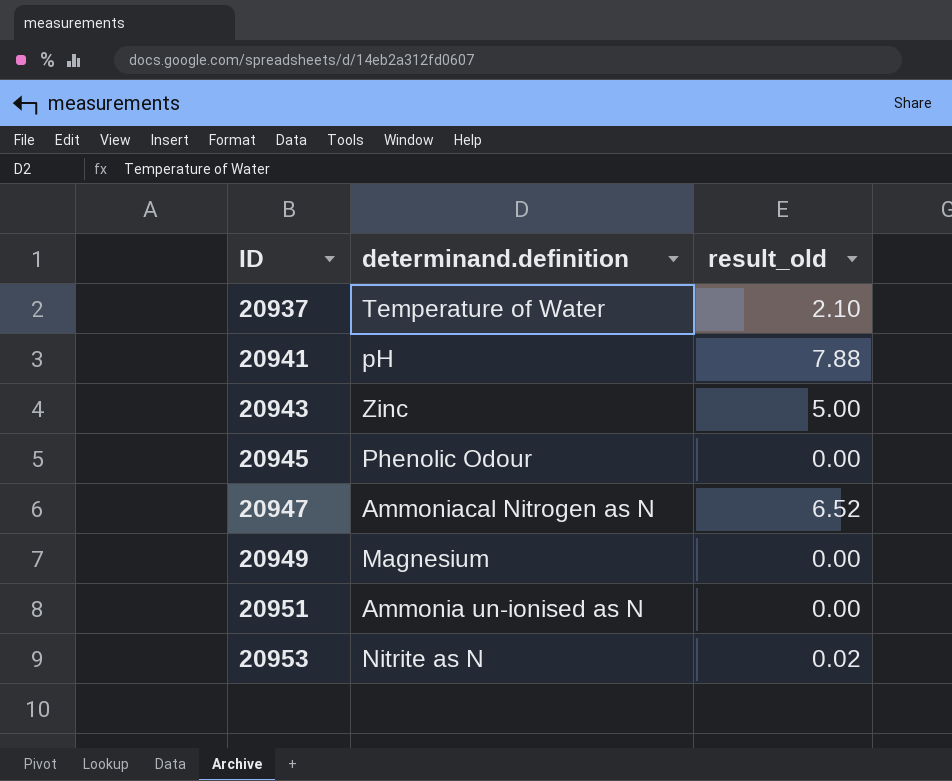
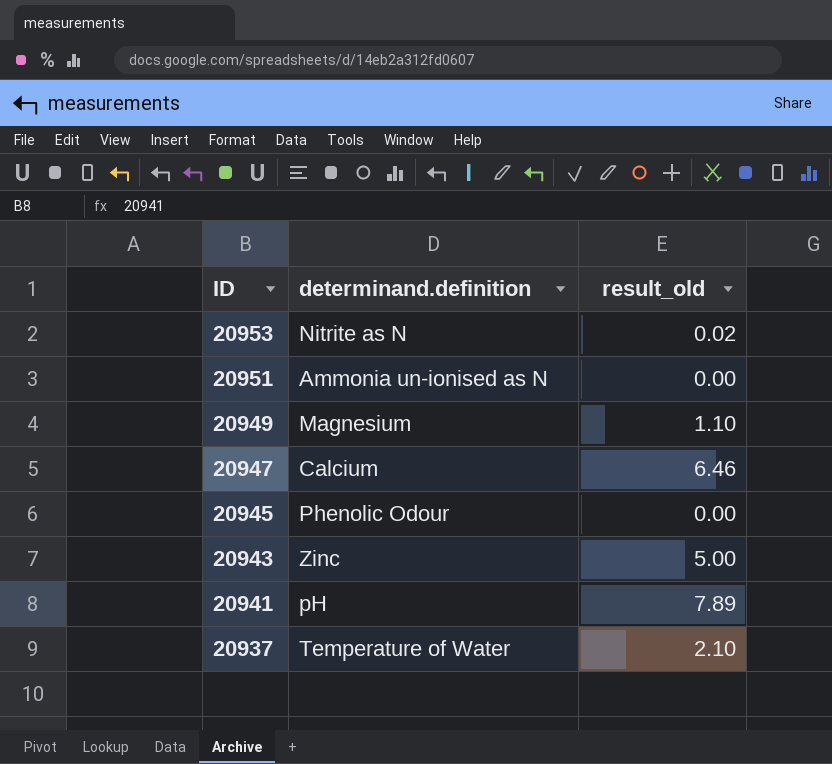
row order: ID ascending -> ID descending
20949 | result_old: 0.00 -> 1.10
20947 | determinand.definition: Ammoniacal Nitrogen as N -> Calcium
20947 | result_old: 6.52 -> 6.46
20941 | result_old: 7.88 -> 7.89

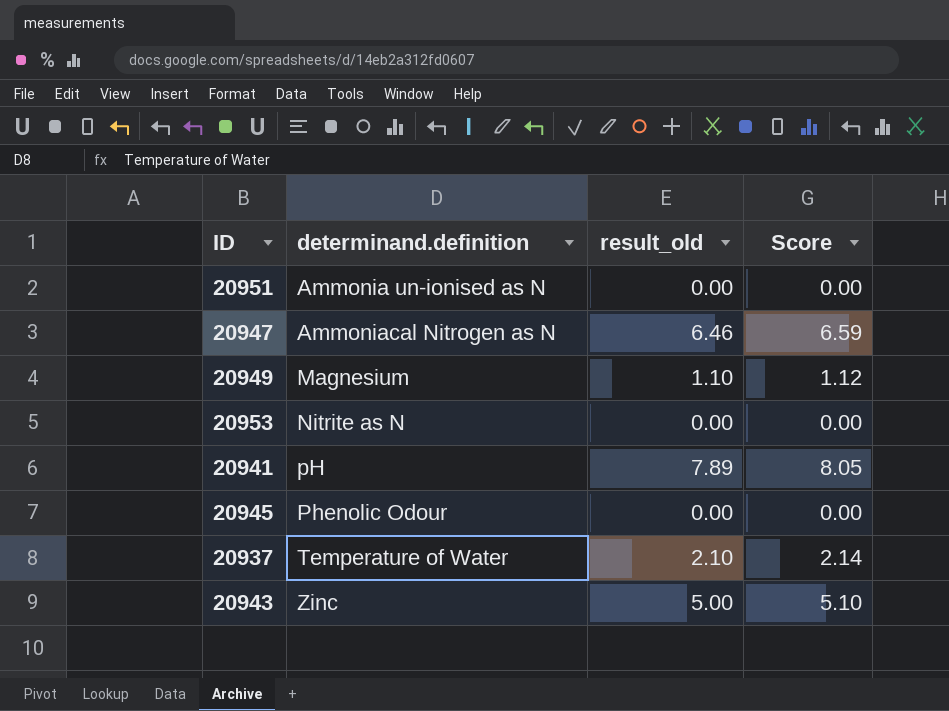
row order: ID descending -> determinand.definition ascending
column Score | formula: none -> [result_old] * 1.02
20947 | determinand.definition: Calcium -> Ammoniacal Nitrogen as N
20953 | result_old: 0.02 -> 0.00

